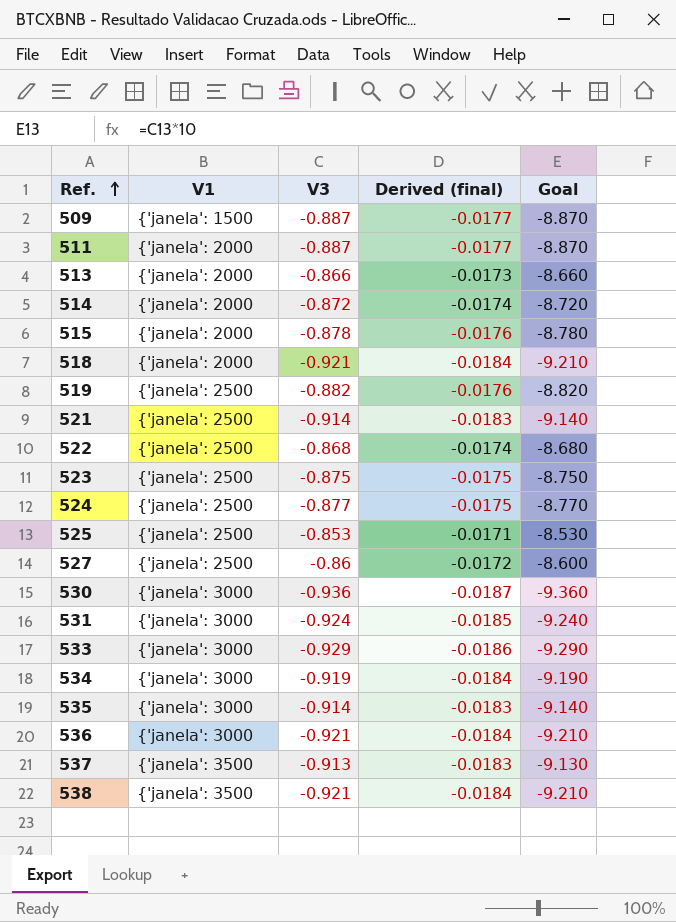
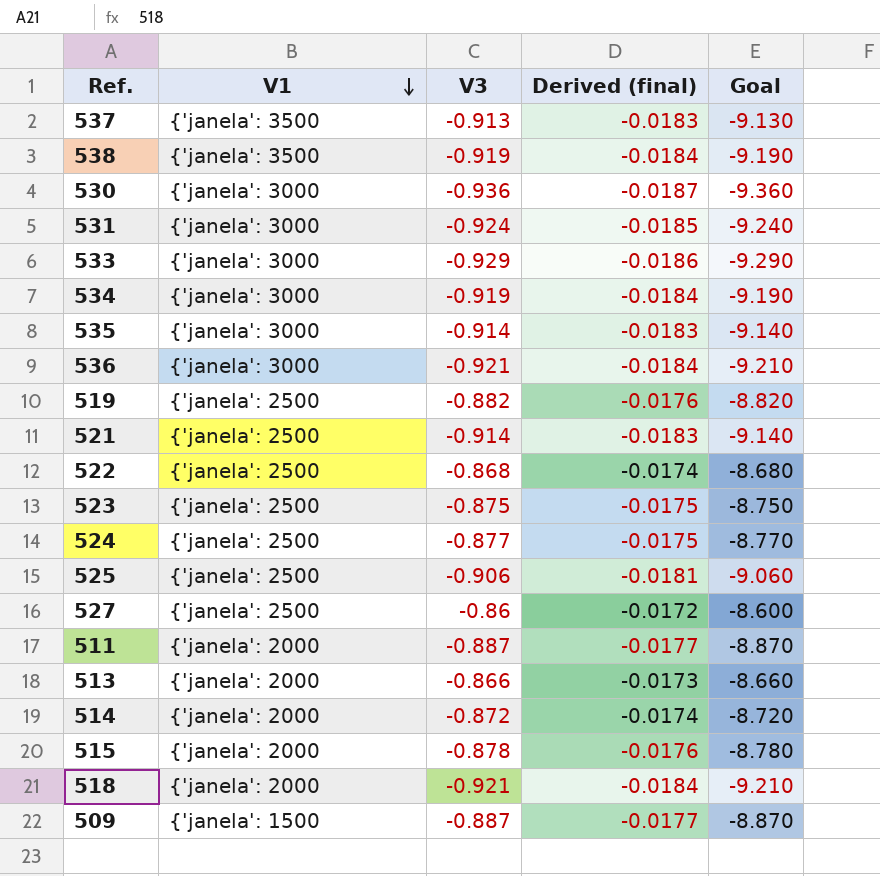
row order: Ref. ascending -> V1 descending
538 | V3: -0.921 -> -0.919
538 | Goal: -9.210 -> -9.190
525 | V3: -0.853 -> -0.906
525 | Derived (final): -0.0171 -> -0.0181
525 | Goal: -8.530 -> -9.060

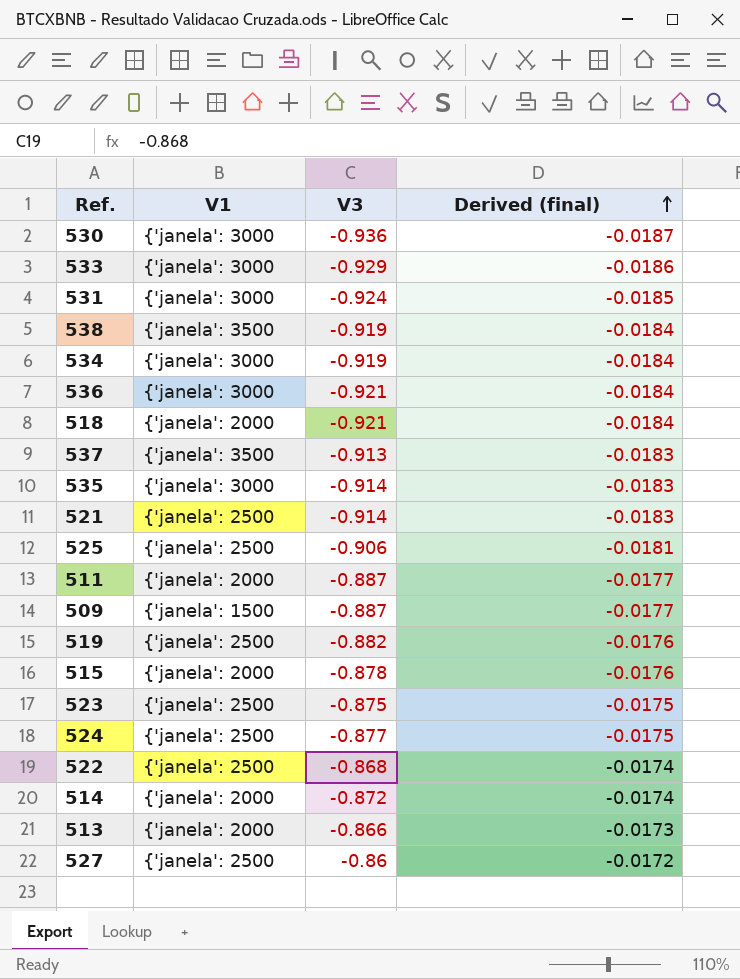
row order: V1 descending -> Derived (final) ascending
column Goal | formula: [V3] * 10 -> none

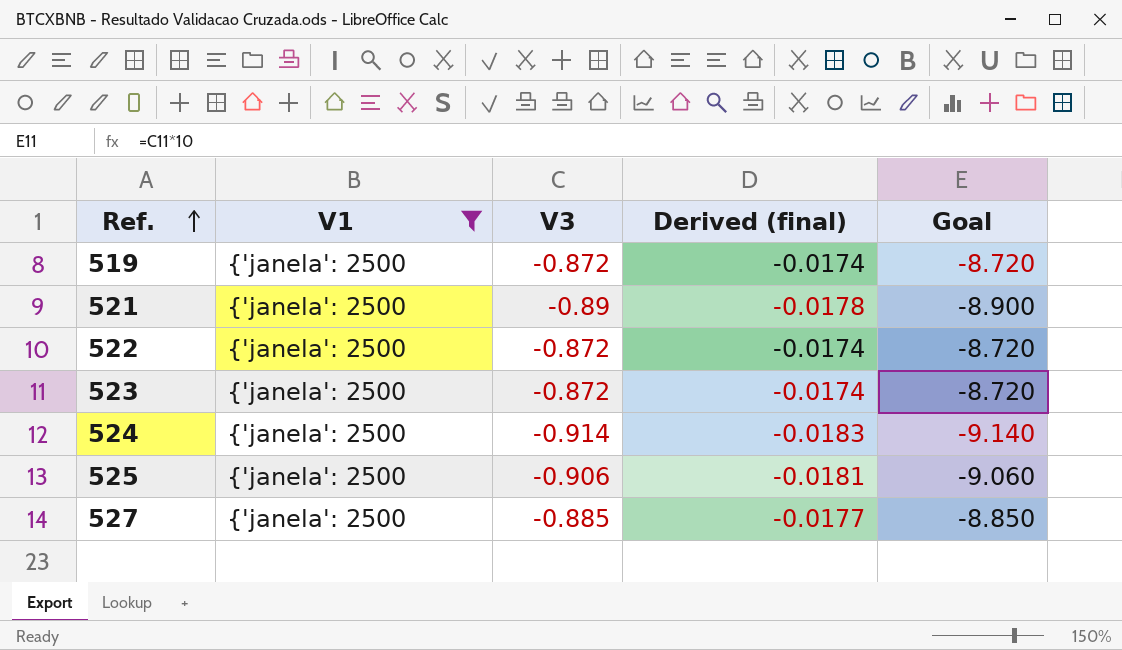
filter: none -> V1 = {'janela': 2500
row order: Derived (final) ascending -> Ref. ascending
column Goal | formula: none -> [V3] * 10
519 | V3: -0.882 -> -0.872
519 | Derived (final): -0.0176 -> -0.0174
521 | V3: -0.914 -> -0.89
521 | Derived (final): -0.0183 -> -0.0178
522 | V3: -0.868 -> -0.872
523 | V3: -0.875 -> -0.872
523 | Derived (final): -0.0175 -> -0.0174
524 | V3: -0.877 -> -0.914
524 | Derived (final): -0.0175 -> -0.0183
527 | V3: -0.86 -> -0.885
527 | Derived (final): -0.0172 -> -0.0177

